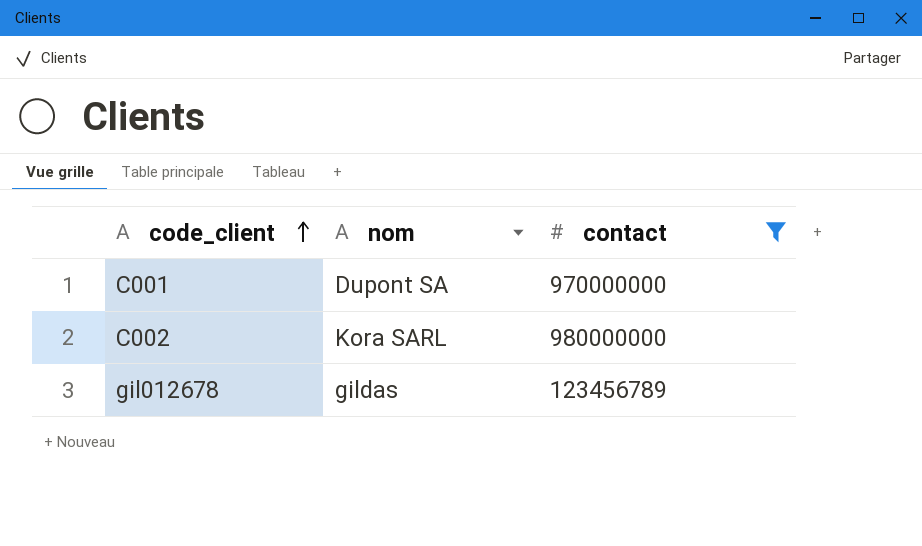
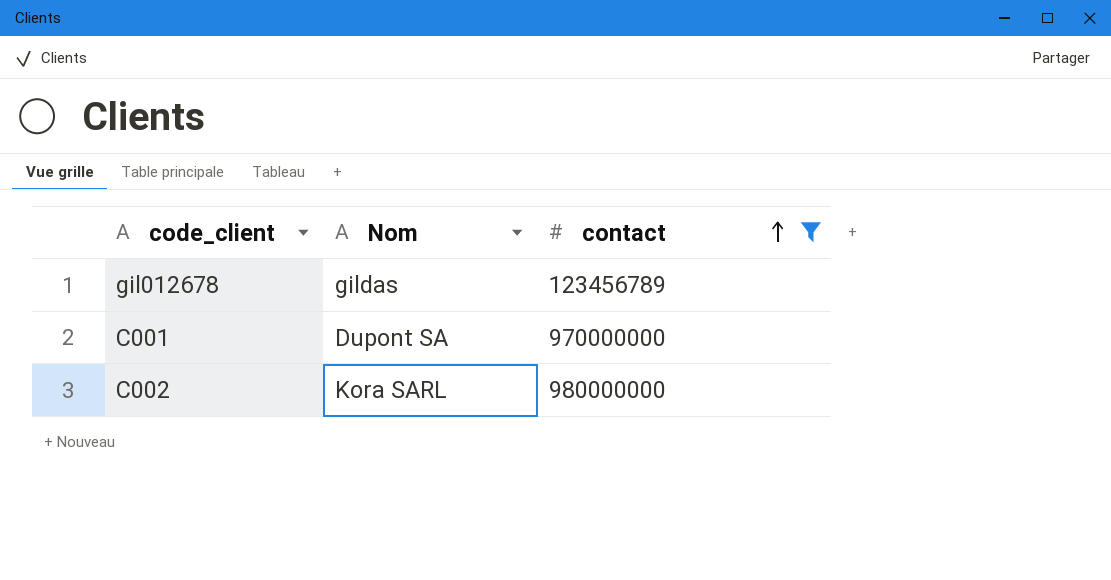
row order: code_client ascending -> contact ascending
column name: nom -> Nom

